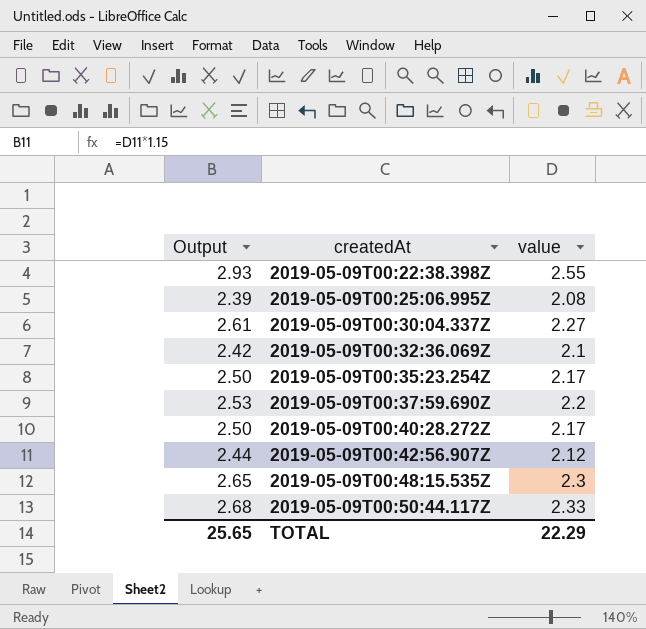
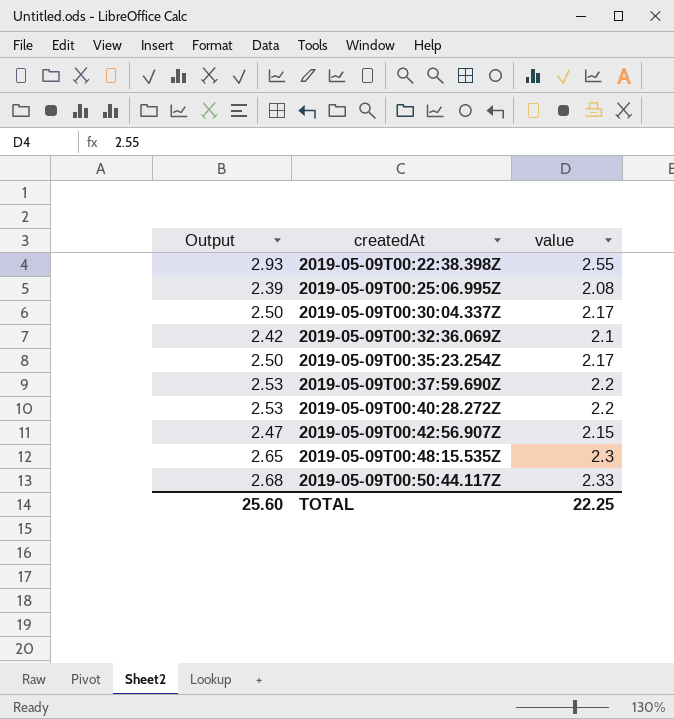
2019-05-09T00:30:04.337Z | Output: 2.61 -> 2.50
2019-05-09T00:30:04.337Z | value: 2.27 -> 2.17
2019-05-09T00:40:28.272Z | Output: 2.50 -> 2.53
2019-05-09T00:40:28.272Z | value: 2.17 -> 2.2
2019-05-09T00:42:56.907Z | Output: 2.44 -> 2.47
2019-05-09T00:42:56.907Z | value: 2.12 -> 2.15
TOTAL | Output: 25.65 -> 25.60
TOTAL | value: 22.29 -> 22.25

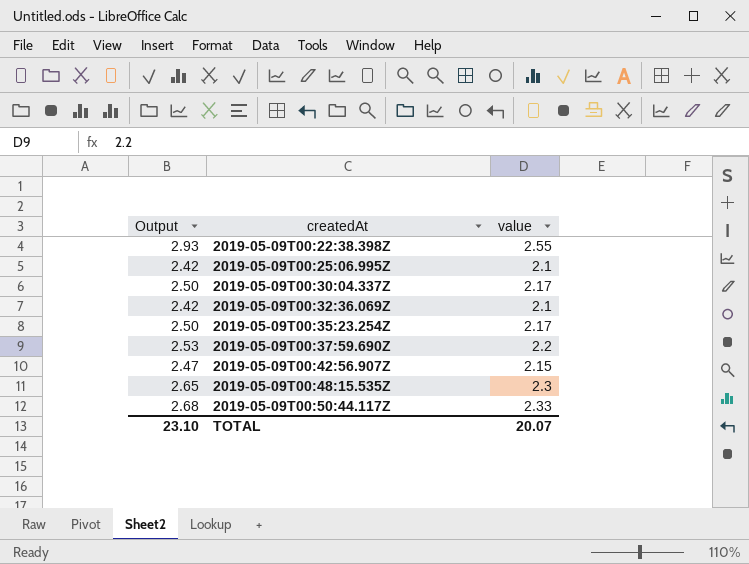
row 2019-05-09T00:40:28.272Z: 2.53 | 2.2 -> none
2019-05-09T00:25:06.995Z | Output: 2.39 -> 2.42
2019-05-09T00:25:06.995Z | value: 2.08 -> 2.1
TOTAL | Output: 25.60 -> 23.10
TOTAL | value: 22.25 -> 20.07

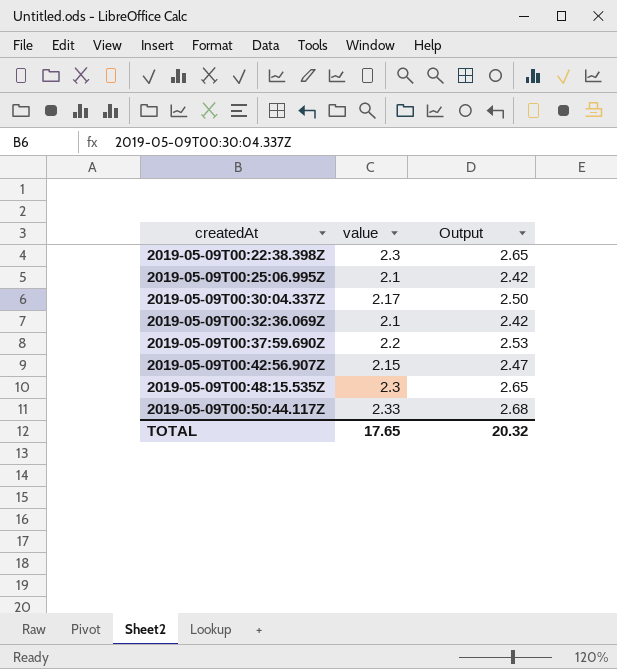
column Output | position: 1 -> 3
row 2019-05-09T00:35:23.254Z: 2.50 | 2.17 -> none
2019-05-09T00:22:38.398Z | value: 2.55 -> 2.3
2019-05-09T00:22:38.398Z | Output: 2.93 -> 2.65
TOTAL | value: 20.07 -> 17.65
TOTAL | Output: 23.10 -> 20.32

